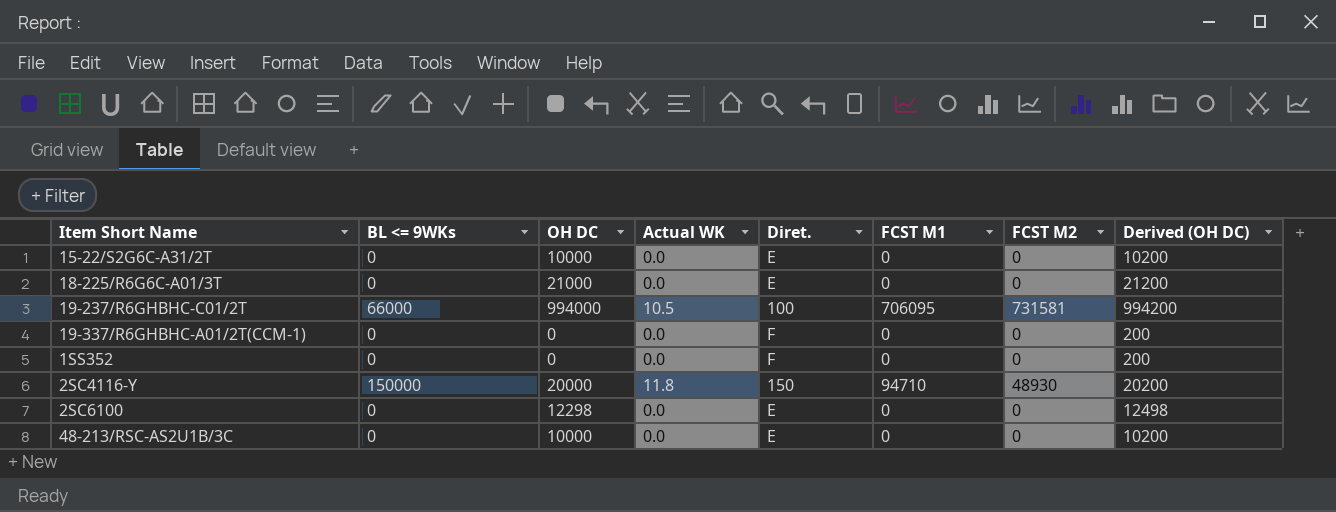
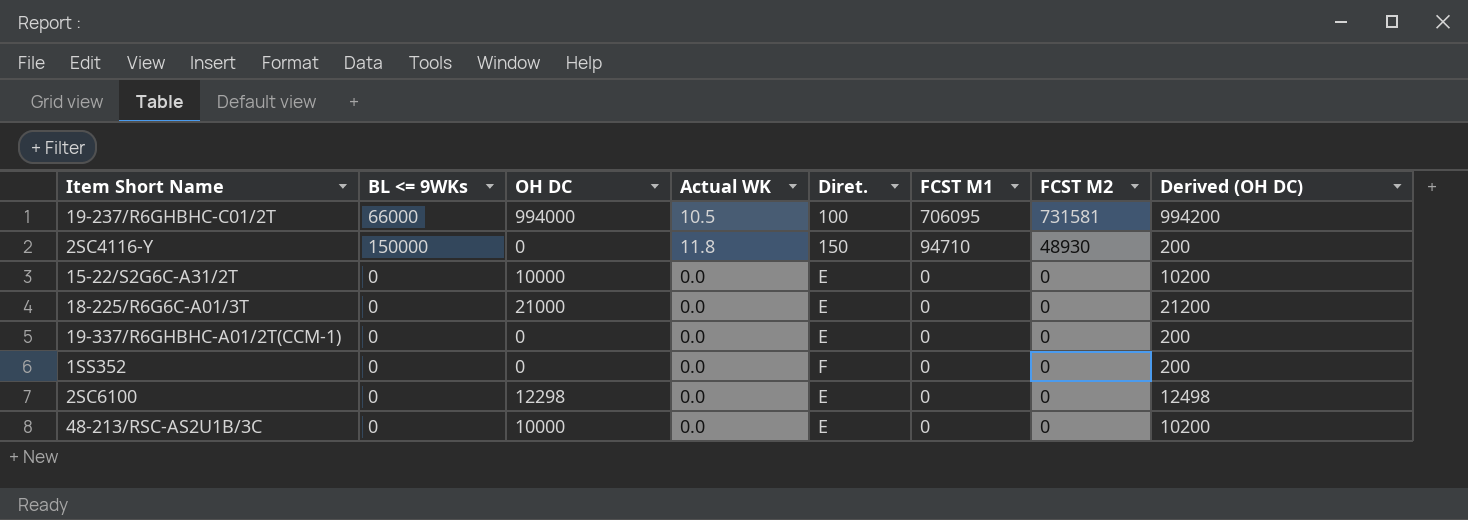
row order: none -> FCST M1 descending
2SC4116-Y | OH DC: 20000 -> 0
2SC4116-Y | Derived (OH DC): 20200 -> 200
19-337/R6GHBHC-A01/2T(CCM-1) | Diret.: F -> E

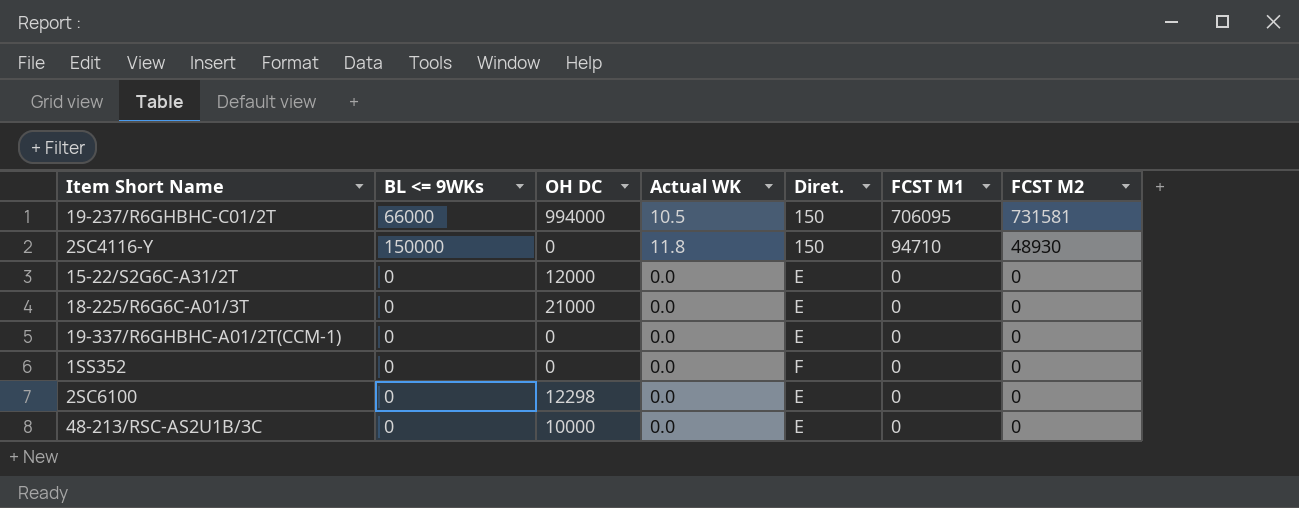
column Derived (OH DC) | formula: [OH DC] + 200 -> none
19-237/R6GHBHC-C01/2T | Diret.: 100 -> 150
15-22/S2G6C-A31/2T | OH DC: 10000 -> 12000

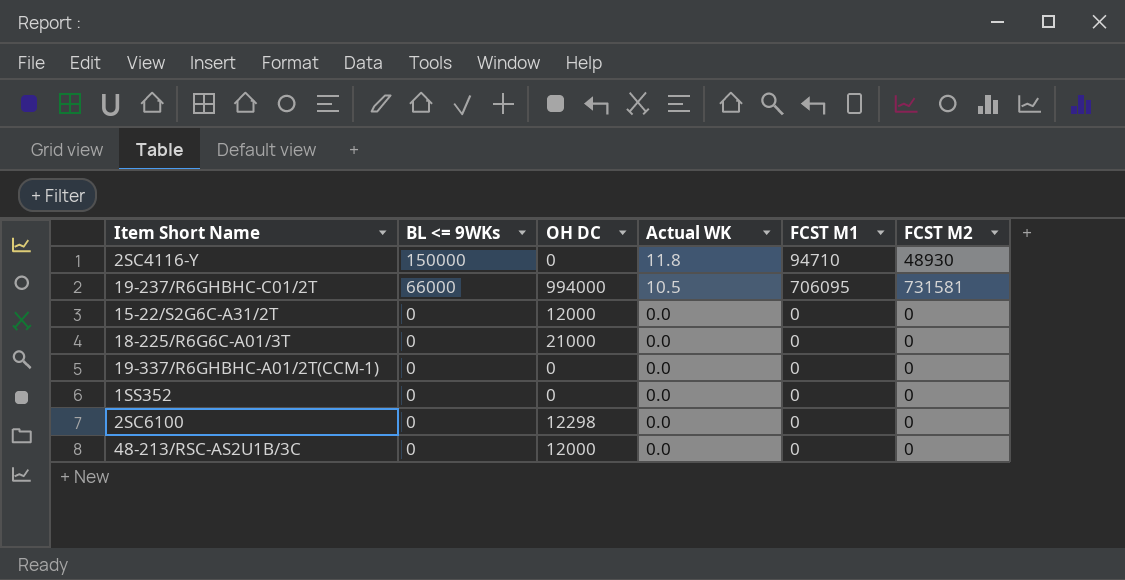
row order: FCST M1 descending -> BL <= 9WKs descending
column Diret. | position: 5 -> none
48-213/RSC-AS2U1B/3C | OH DC: 10000 -> 12000

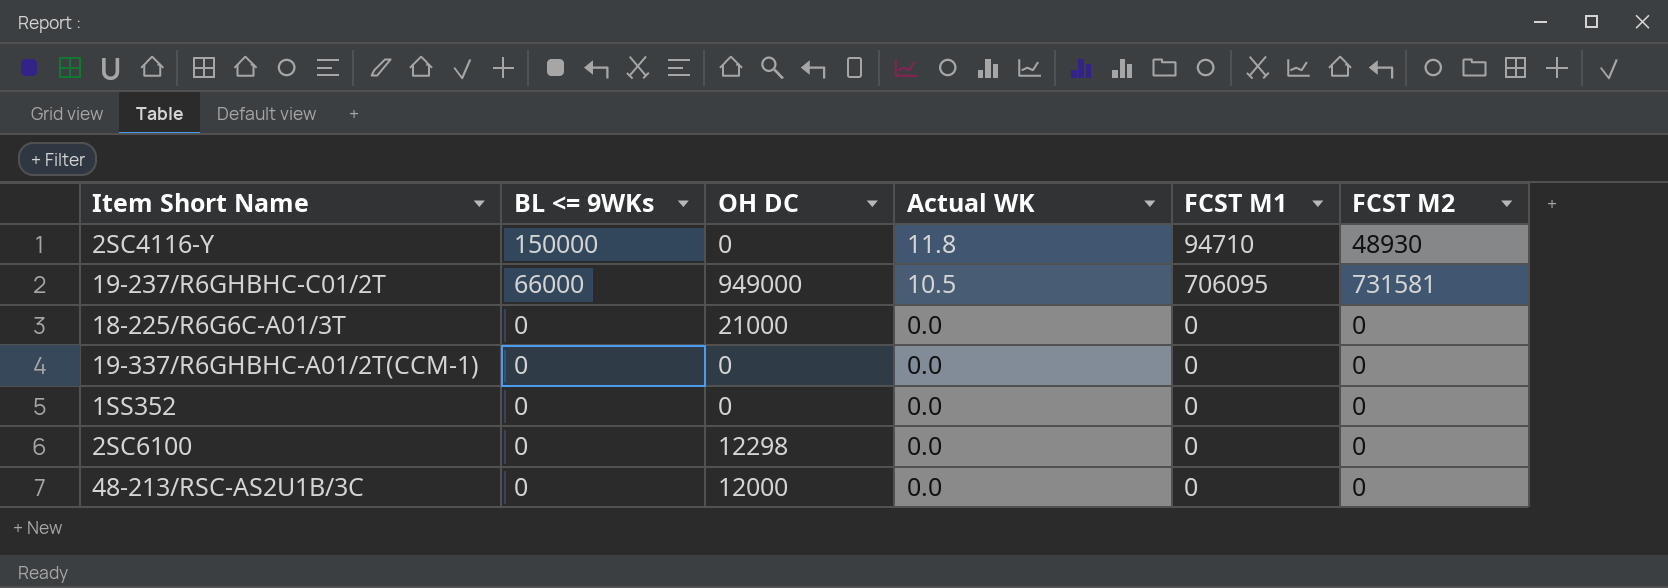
row 15-22/S2G6C-A31/2T: 0 | 12000 | 0.0 | 0 | 0 -> none
19-237/R6GHBHC-C01/2T | OH DC: 994000 -> 949000

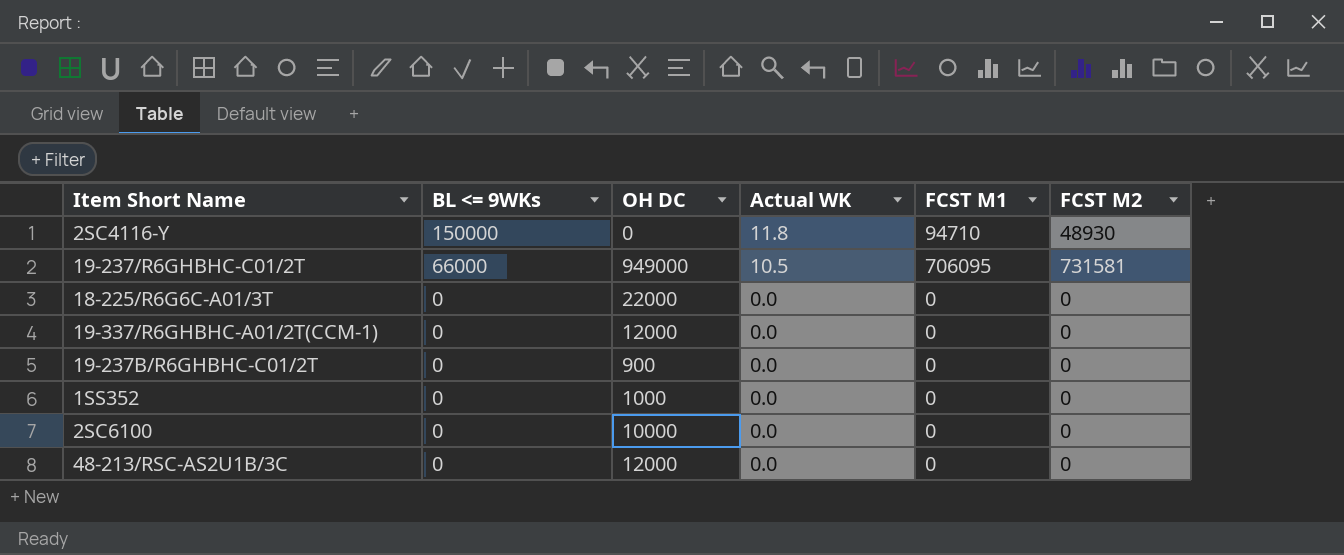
18-225/R6G6C-A01/3T | OH DC: 21000 -> 22000
19-337/R6GHBHC-A01/2T(CCM-1) | OH DC: 0 -> 12000
row 19-237B/R6GHBHC-C01/2T: none -> 0 | 900 | 0.0 | 0 | 0
1SS352 | OH DC: 0 -> 1000
2SC6100 | OH DC: 12298 -> 10000

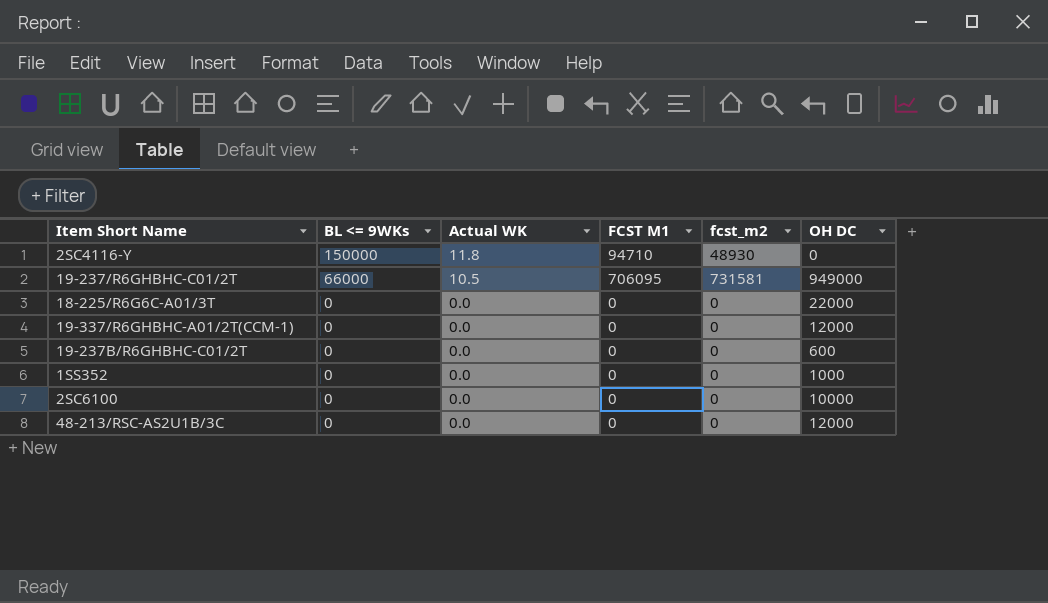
column name: FCST M2 -> fcst_m2
column OH DC | position: 3 -> 6
19-237B/R6GHBHC-C01/2T | OH DC: 900 -> 600

